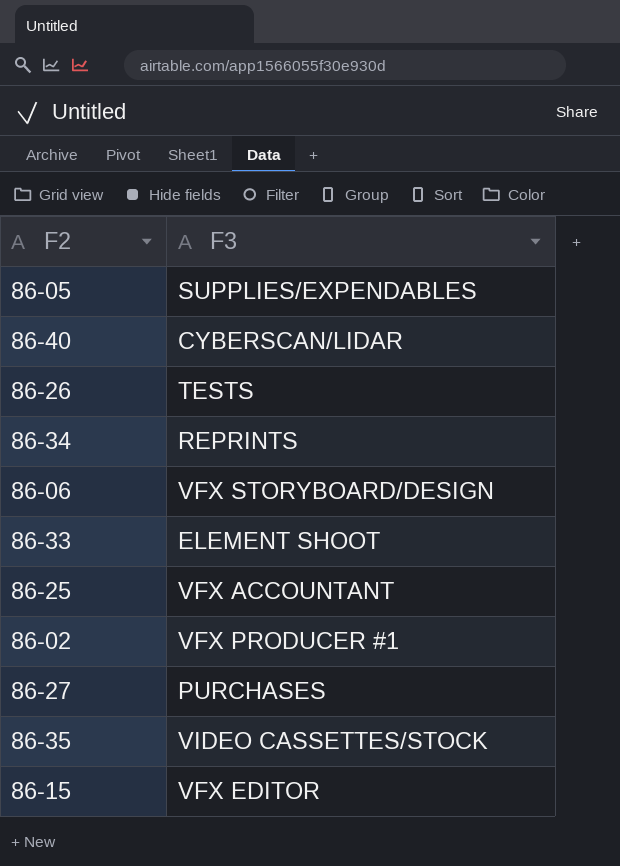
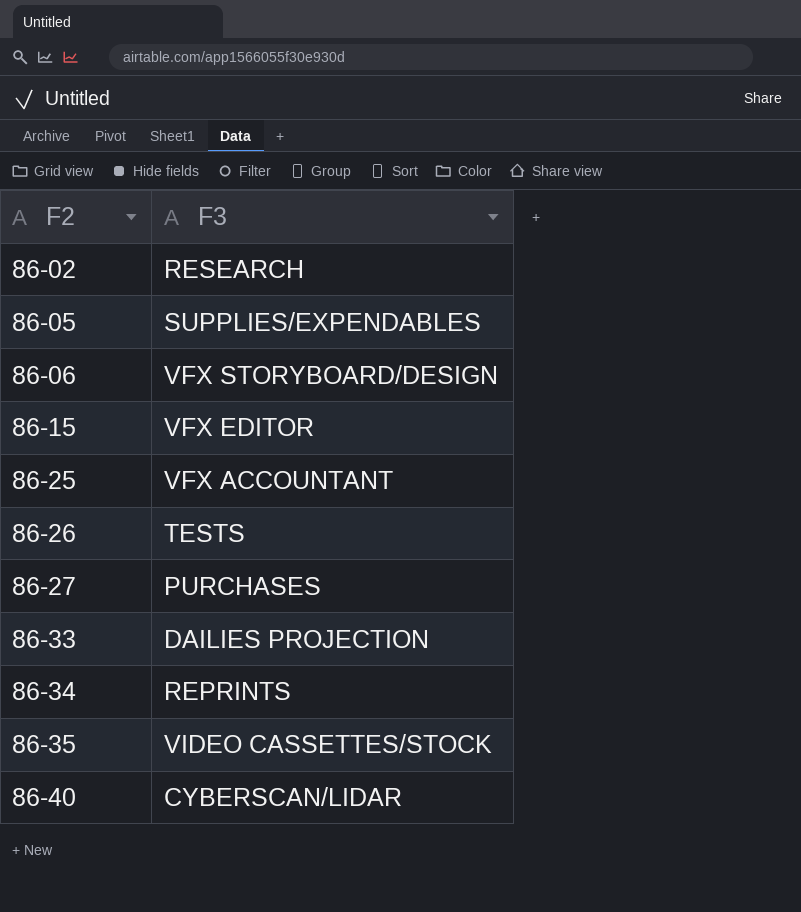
row order: none -> F2 ascending
86-02 | F3: VFX PRODUCER #1 -> RESEARCH
86-33 | F3: ELEMENT SHOOT -> DAILIES PROJECTION

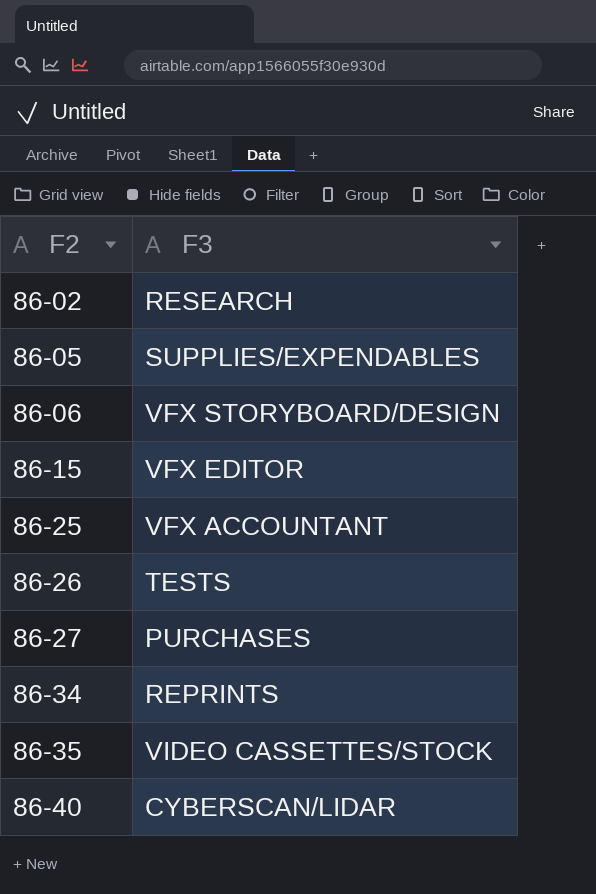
row 86-33: DAILIES PROJECTION -> none

